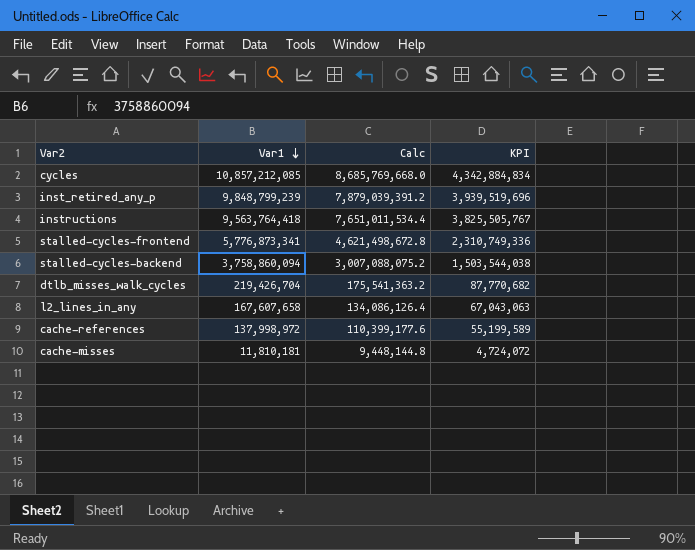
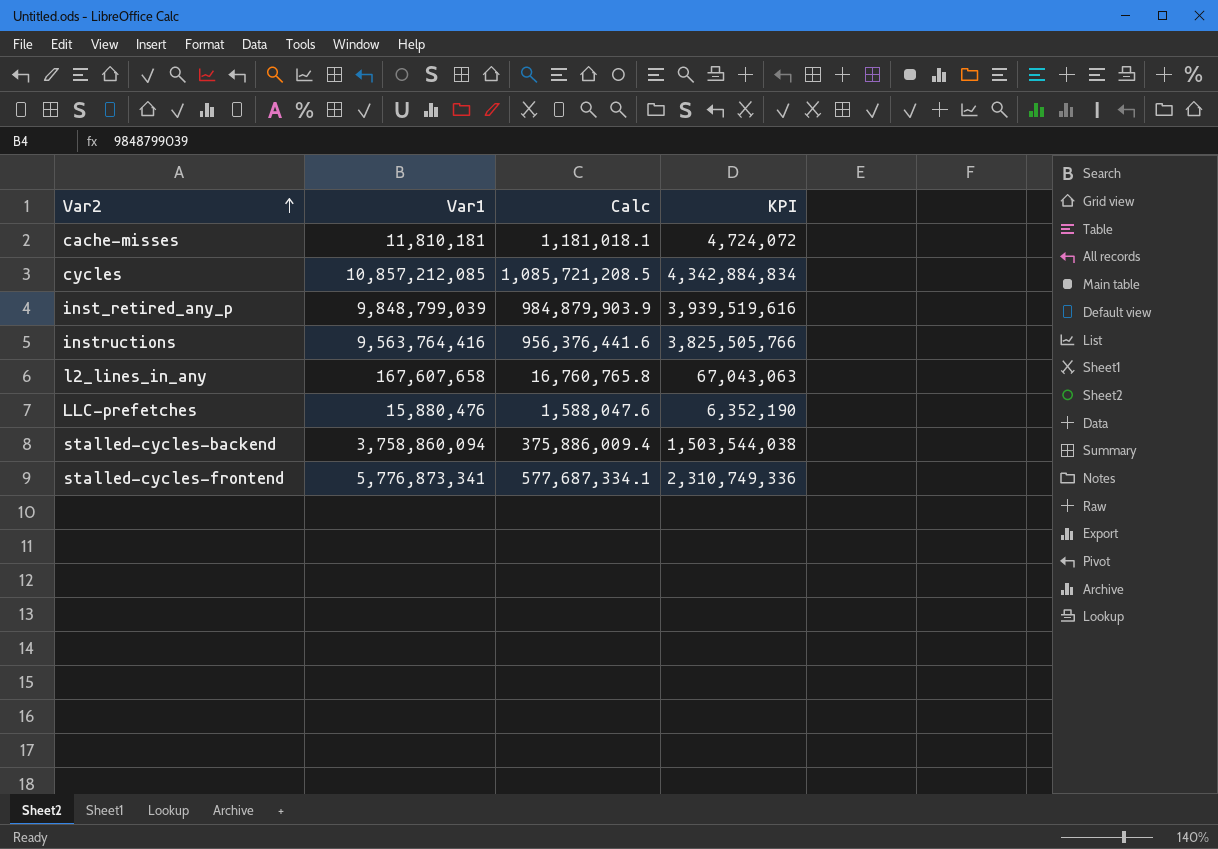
row order: Var1 descending -> Var2 ascending
column Calc | formula: [Var1] * 0.8 -> [Var1] * 0.1
row dtlb_misses_walk_cycles: 219,426,704 | 175,541,363.2 | 87,770,682 -> none
row cache-references: 137,998,972 | 110,399,177.6 | 55,199,589 -> none
inst_retired_any_p | Var1: 9,848,799,239 -> 9,848,799,039
inst_retired_any_p | KPI: 3,939,519,696 -> 3,939,519,616
instructions | Var1: 9,563,764,418 -> 9,563,764,416
instructions | KPI: 3,825,505,767 -> 3,825,505,766
row LLC-prefetches: none -> 15,880,476 | 1,588,047.6 | 6,352,190

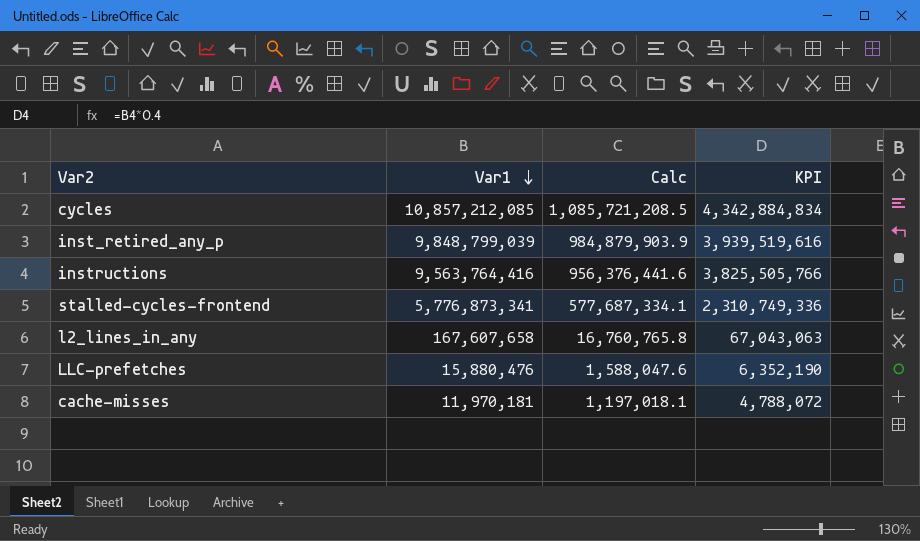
row order: Var2 ascending -> Var1 descending
row stalled-cycles-backend: 3,758,860,094 | 375,886,009.4 | 1,503,544,038 -> none
cache-misses | Var1: 11,810,181 -> 11,970,181
cache-misses | Calc: 1,181,018.1 -> 1,197,018.1
cache-misses | KPI: 4,724,072 -> 4,788,072

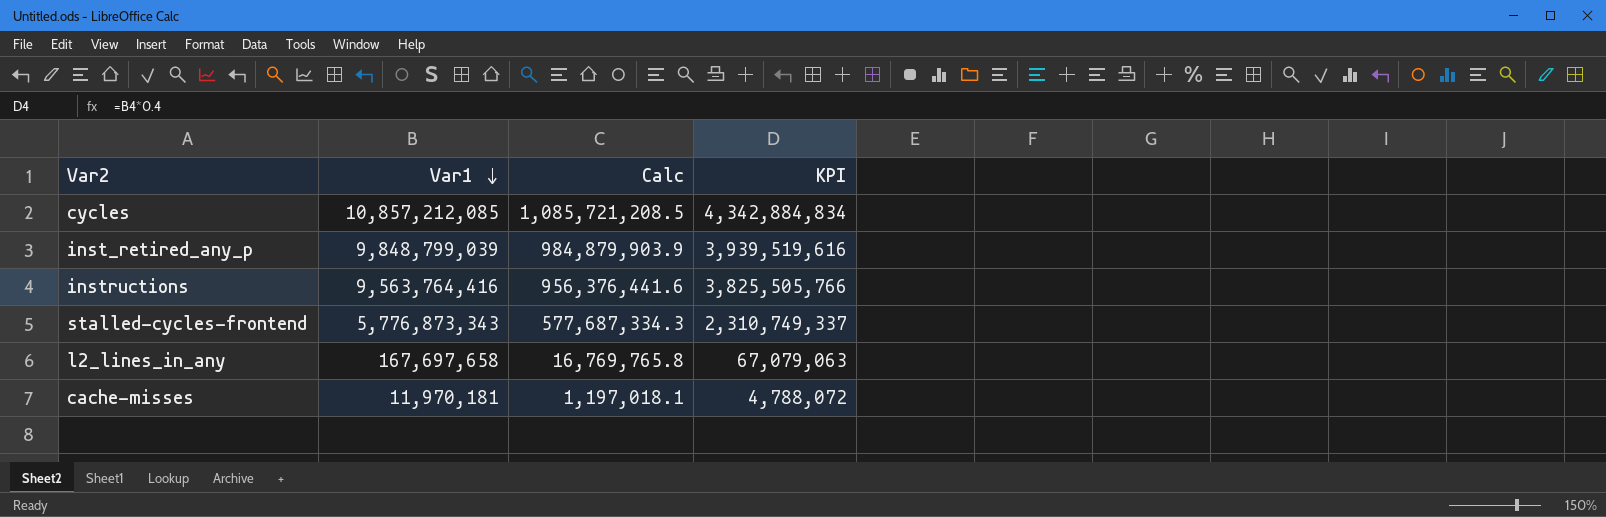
row LLC-prefetches: 15,880,476 | 1,588,047.6 | 6,352,190 -> none
stalled-cycles-frontend | Var1: 5,776,873,341 -> 5,776,873,343
stalled-cycles-frontend | Calc: 577,687,334.1 -> 577,687,334.3
stalled-cycles-frontend | KPI: 2,310,749,336 -> 2,310,749,337
l2_lines_in_any | Var1: 167,607,658 -> 167,697,658
l2_lines_in_any | Calc: 16,760,765.8 -> 16,769,765.8
l2_lines_in_any | KPI: 67,043,063 -> 67,079,063

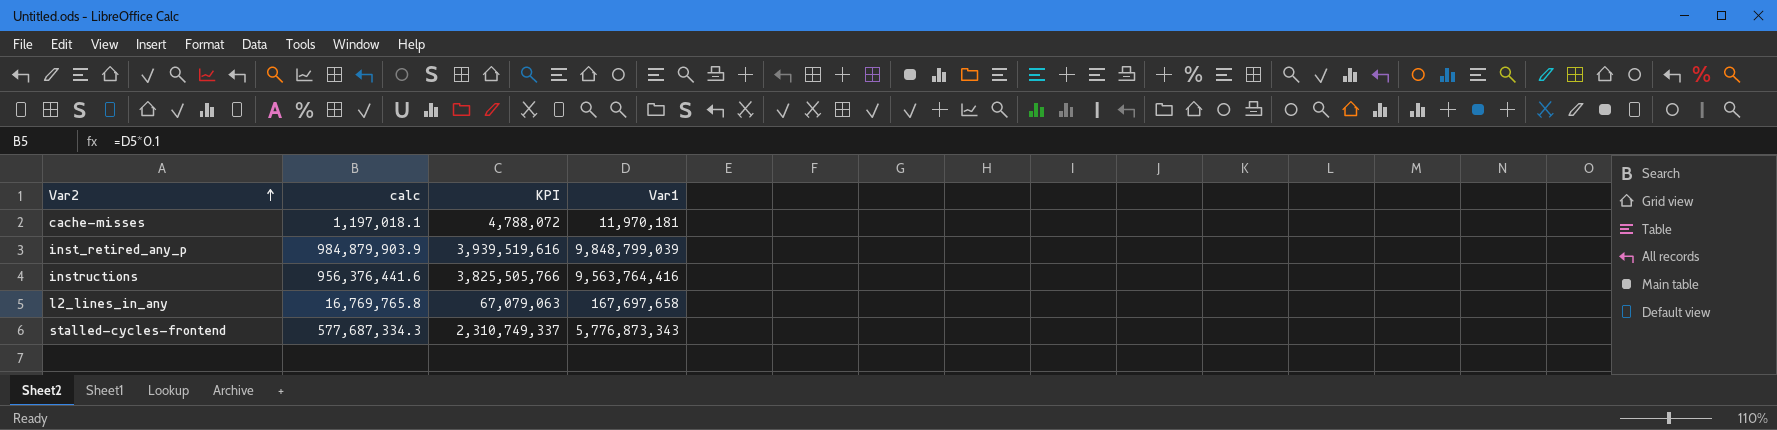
row order: Var1 descending -> Var2 ascending
column name: Calc -> calc
column Var1 | position: 2 -> 4
row cycles: 10,857,212,085 | 1,085,721,208.5 | 4,342,884,834 -> none

